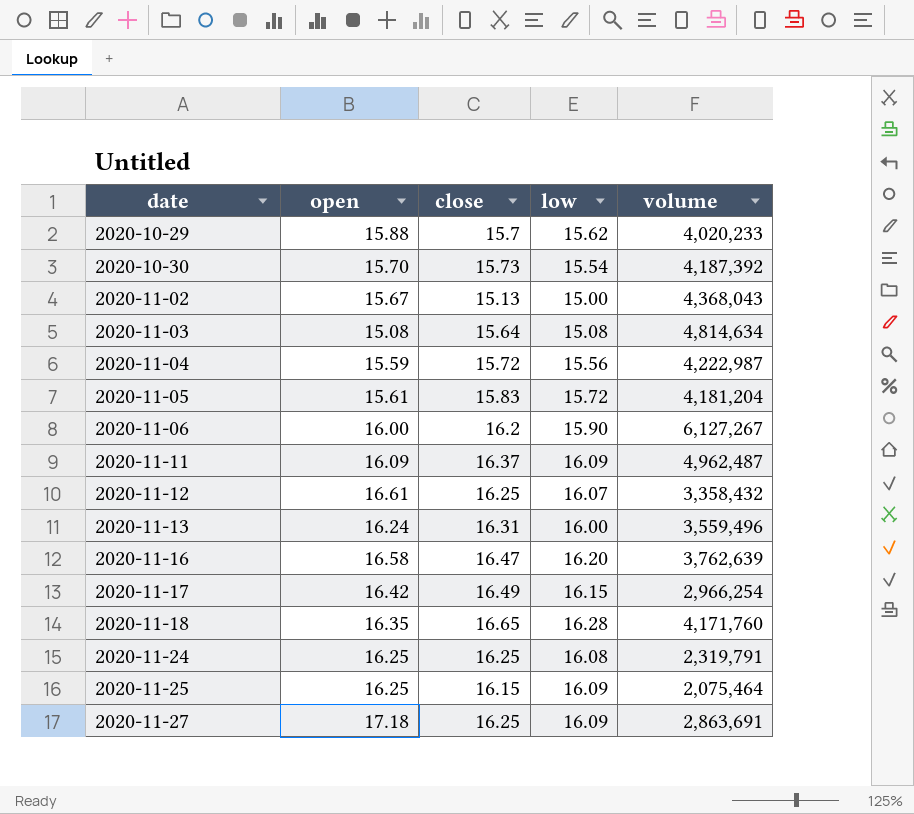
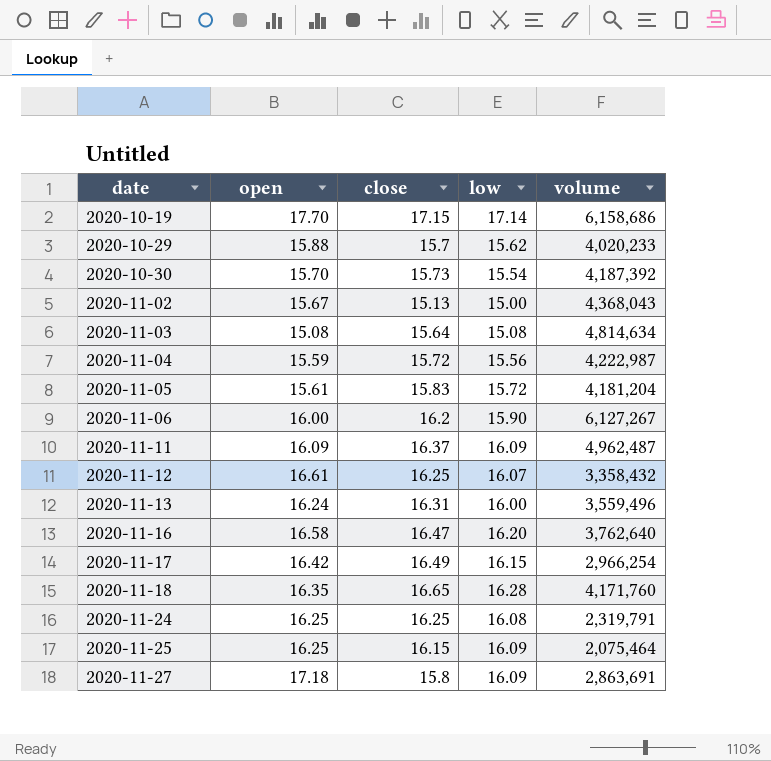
row 2020-10-19: none -> 17.70 | 17.15 | 17.14 | 6,158,686
2020-11-16 | volume: 3,762,639 -> 3,762,640
2020-11-27 | close: 16.25 -> 15.8

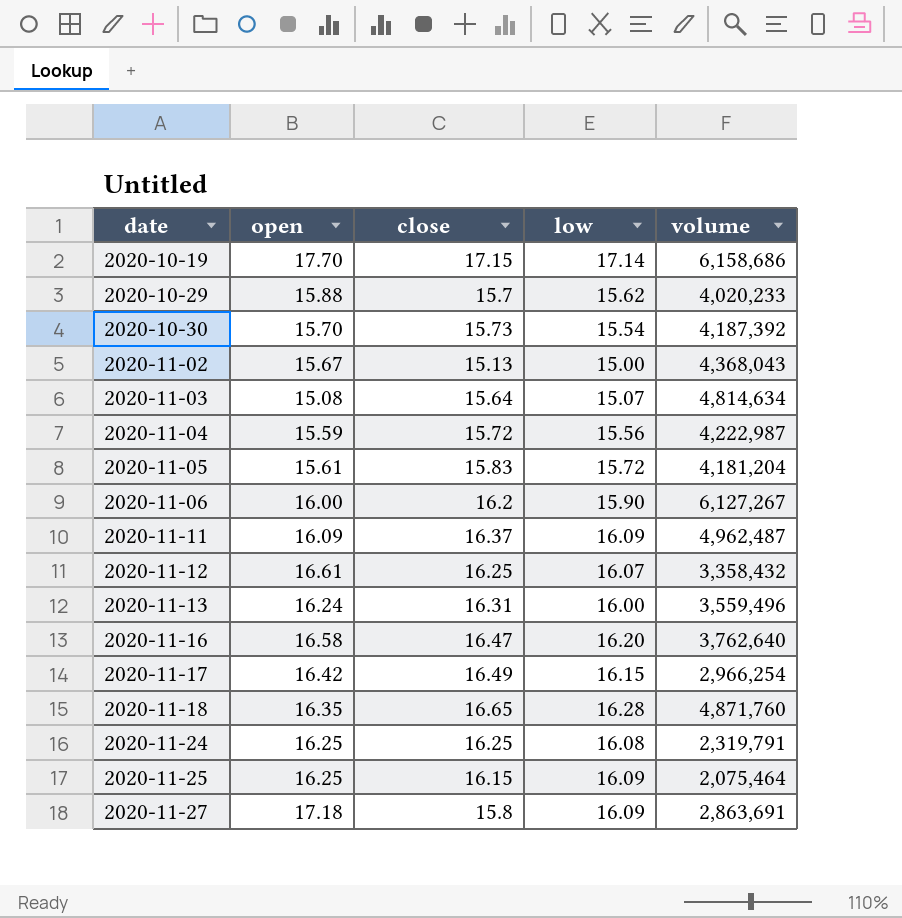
2020-11-03 | low: 15.08 -> 15.07
2020-11-18 | volume: 4,171,760 -> 4,871,760

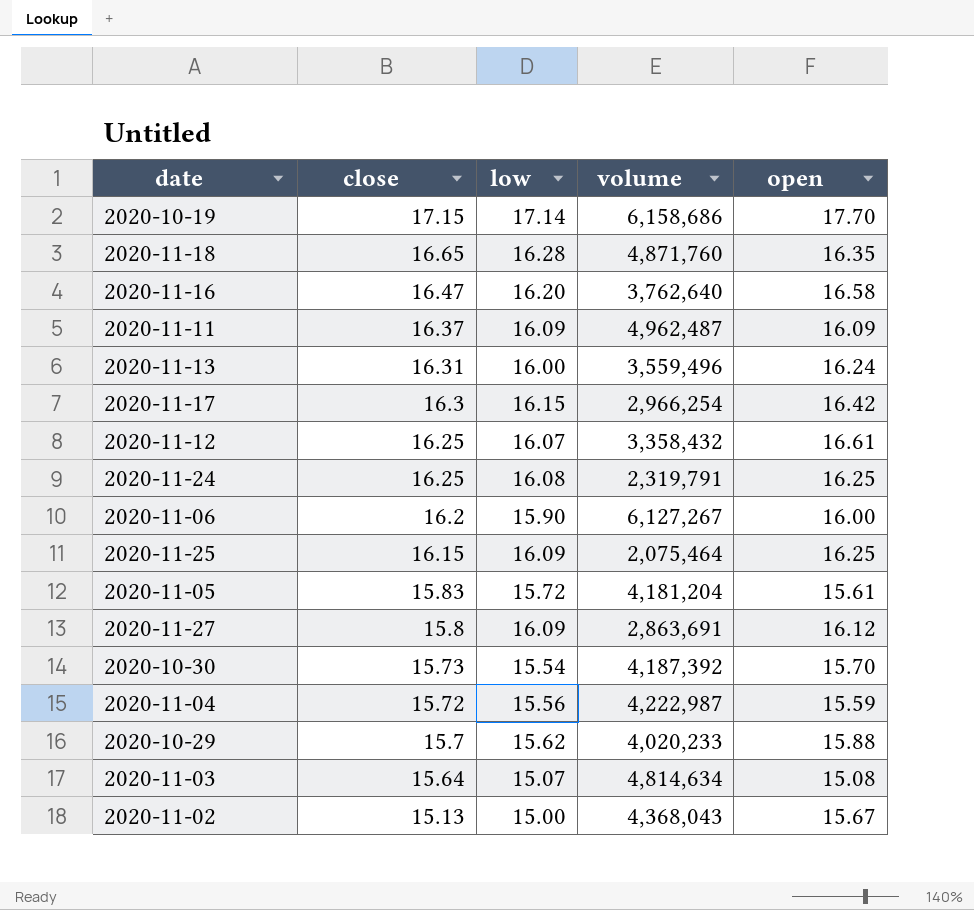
row order: date ascending -> close descending
column open | position: 2 -> 5
2020-11-17 | close: 16.49 -> 16.3
2020-11-27 | open: 17.18 -> 16.12

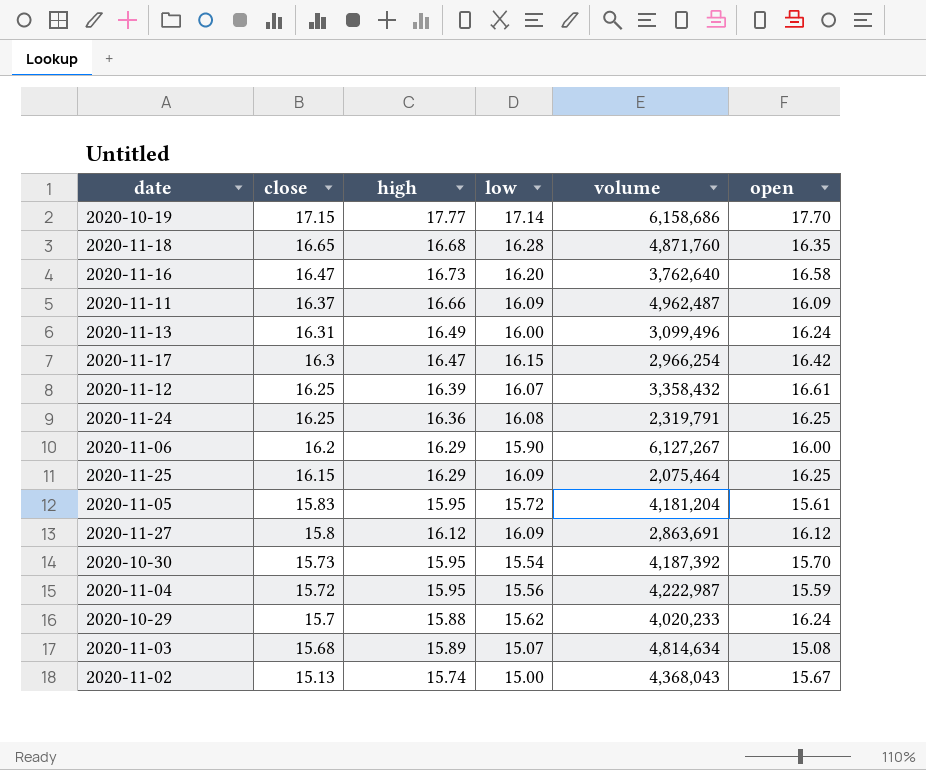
column high | position: none -> 3
2020-11-13 | volume: 3,559,496 -> 3,099,496
2020-10-29 | open: 15.88 -> 16.24
2020-11-03 | close: 15.64 -> 15.68

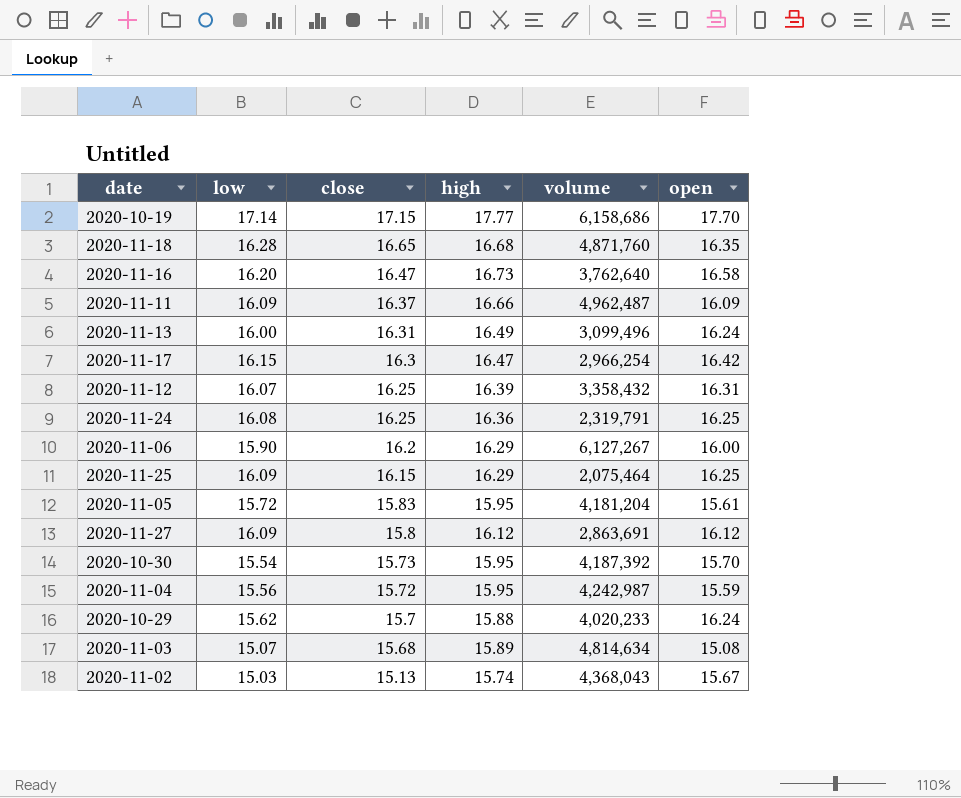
column low | position: 4 -> 2
2020-11-12 | open: 16.61 -> 16.31
2020-11-04 | volume: 4,222,987 -> 4,242,987
2020-11-02 | low: 15.00 -> 15.03

